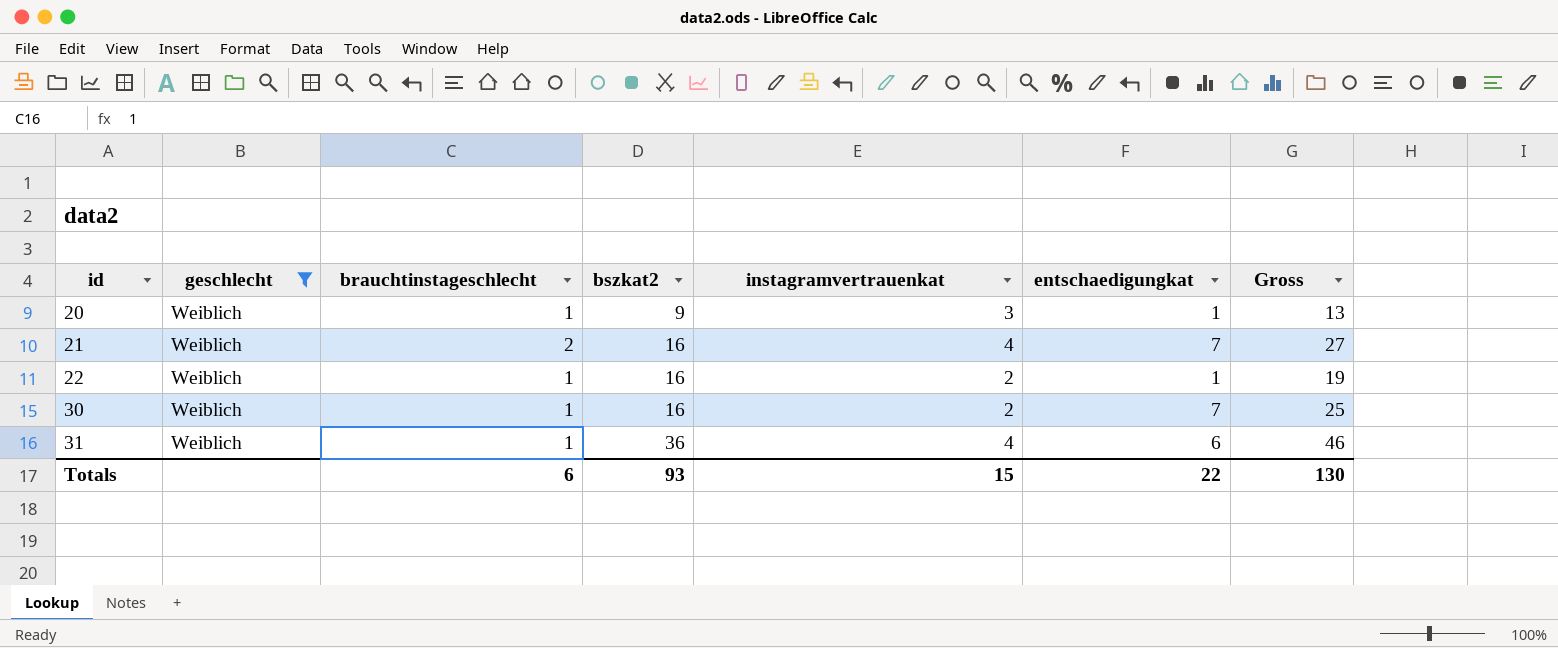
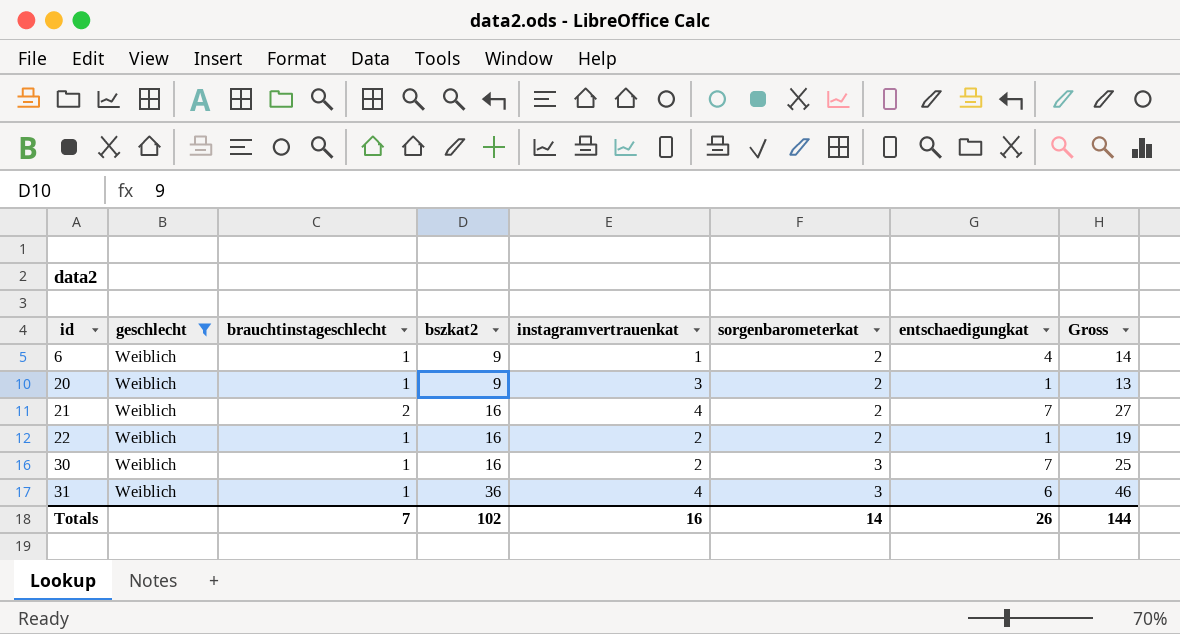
column sorgenbarometerkat | position: none -> 6
row 6: none -> Weiblich | 1 | 9 | 1 | 2 | 4 | 14
Totals | brauchtinstageschlecht: 6 -> 7
Totals | bszkat2: 93 -> 102
Totals | instagramvertrauenkat: 15 -> 16
Totals | entschaedigungkat: 22 -> 26
Totals | Gross: 130 -> 144

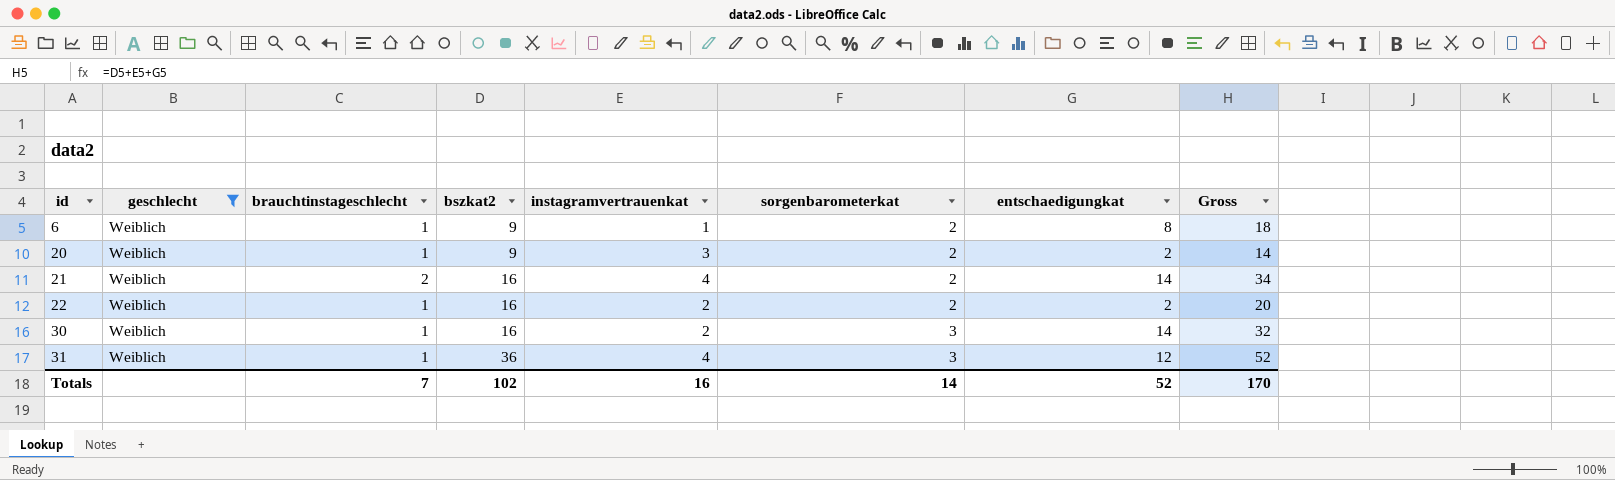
6 | entschaedigungkat: 4 -> 8
6 | Gross: 14 -> 18
20 | entschaedigungkat: 1 -> 2
20 | Gross: 13 -> 14
21 | entschaedigungkat: 7 -> 14
21 | Gross: 27 -> 34
22 | entschaedigungkat: 1 -> 2
22 | Gross: 19 -> 20
30 | entschaedigungkat: 7 -> 14
30 | Gross: 25 -> 32
31 | entschaedigungkat: 6 -> 12
31 | Gross: 46 -> 52
Totals | entschaedigungkat: 26 -> 52
Totals | Gross: 144 -> 170

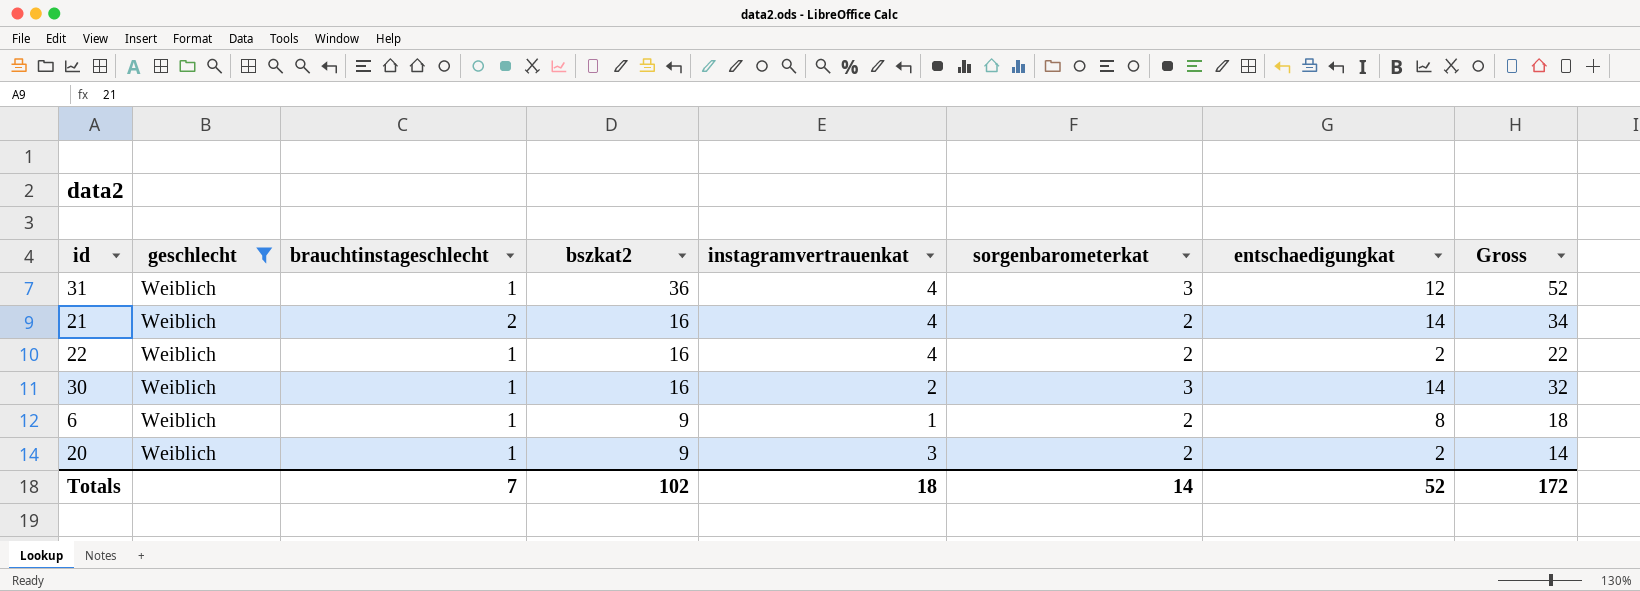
row order: id ascending -> bszkat2 descending
22 | instagramvertrauenkat: 2 -> 4
22 | Gross: 20 -> 22
Totals | instagramvertrauenkat: 16 -> 18
Totals | Gross: 170 -> 172

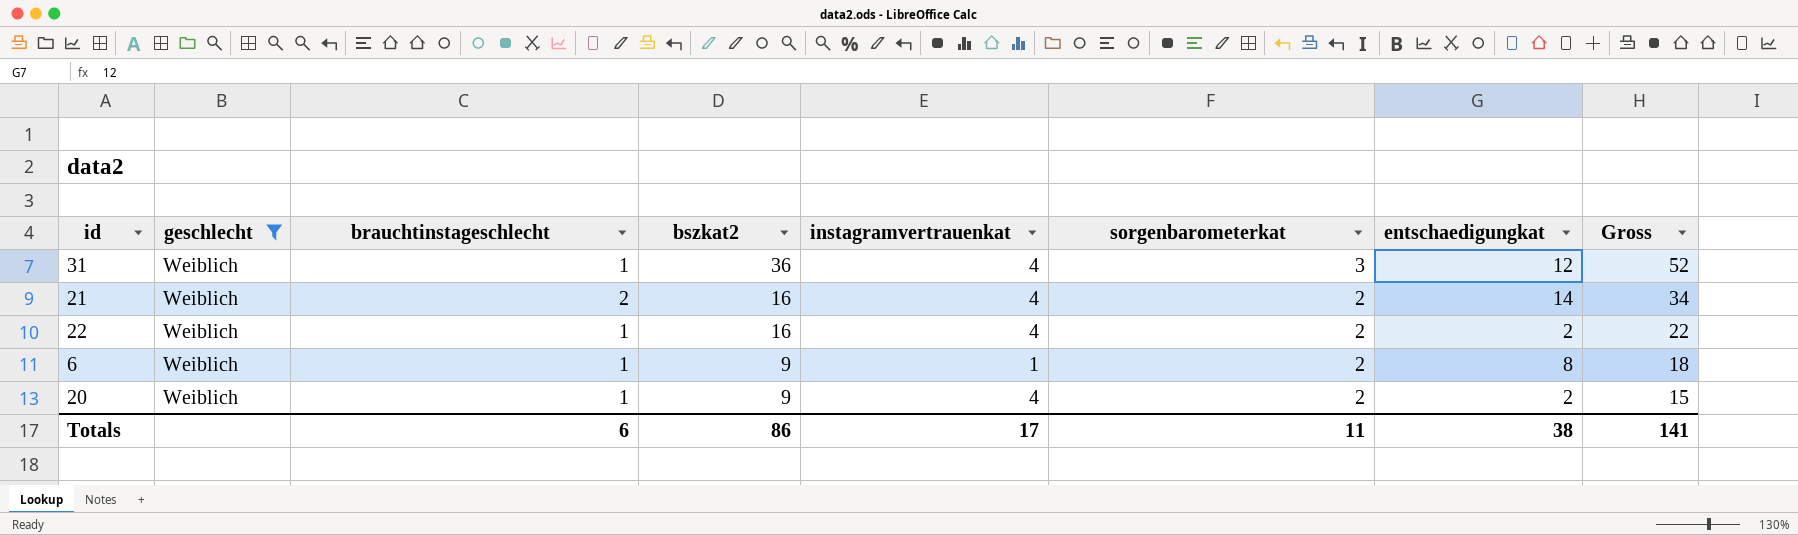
row 30: Weiblich | 1 | 16 | 2 | 3 | 14 | 32 -> none
20 | instagramvertrauenkat: 3 -> 4
20 | Gross: 14 -> 15
Totals | brauchtinstageschlecht: 7 -> 6
Totals | bszkat2: 102 -> 86
Totals | instagramvertrauenkat: 18 -> 17
Totals | sorgenbarometerkat: 14 -> 11
Totals | entschaedigungkat: 52 -> 38
Totals | Gross: 172 -> 141

